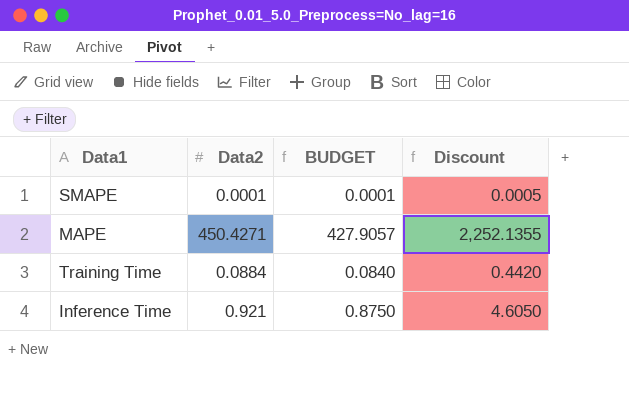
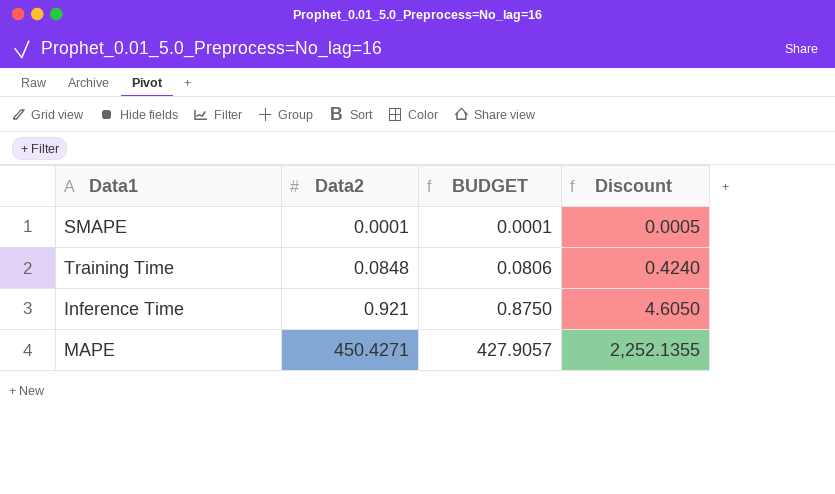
row order: none -> Data2 ascending
Training Time | Data2: 0.0884 -> 0.0848
Training Time | BUDGET: 0.0840 -> 0.0806
Training Time | Discount: 0.4420 -> 0.4240

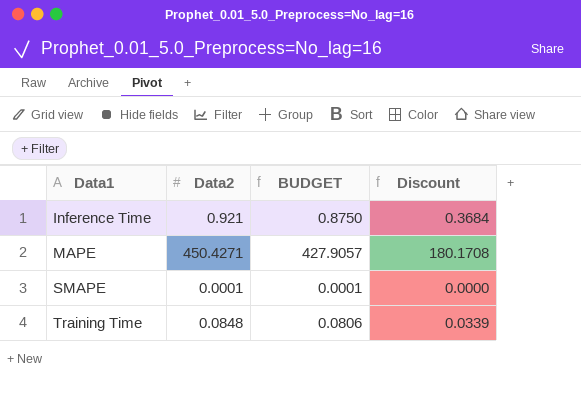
row order: Data2 ascending -> Data1 ascending
column Discount | formula: [Data2] * 5 -> [Data2] * 0.4

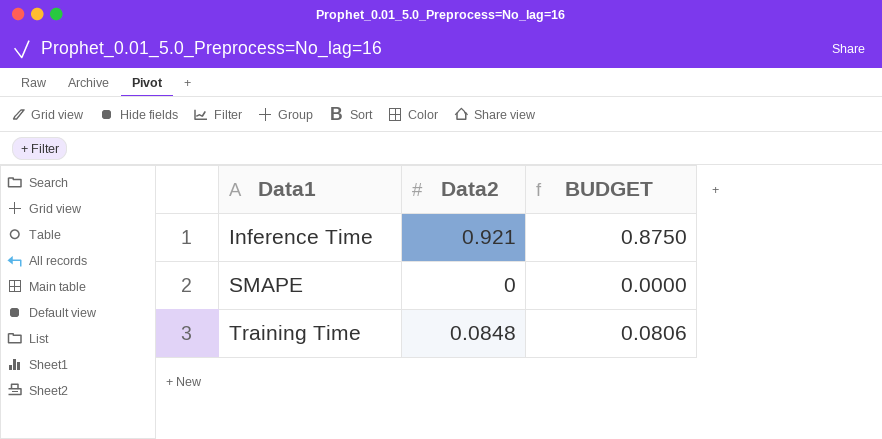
column Discount | formula: [Data2] * 0.4 -> none
row MAPE: 450.4271 | 427.9057 | 180.1708 -> none
SMAPE | Data2: 0.0001 -> 0
SMAPE | BUDGET: 0.0001 -> 0.0000

